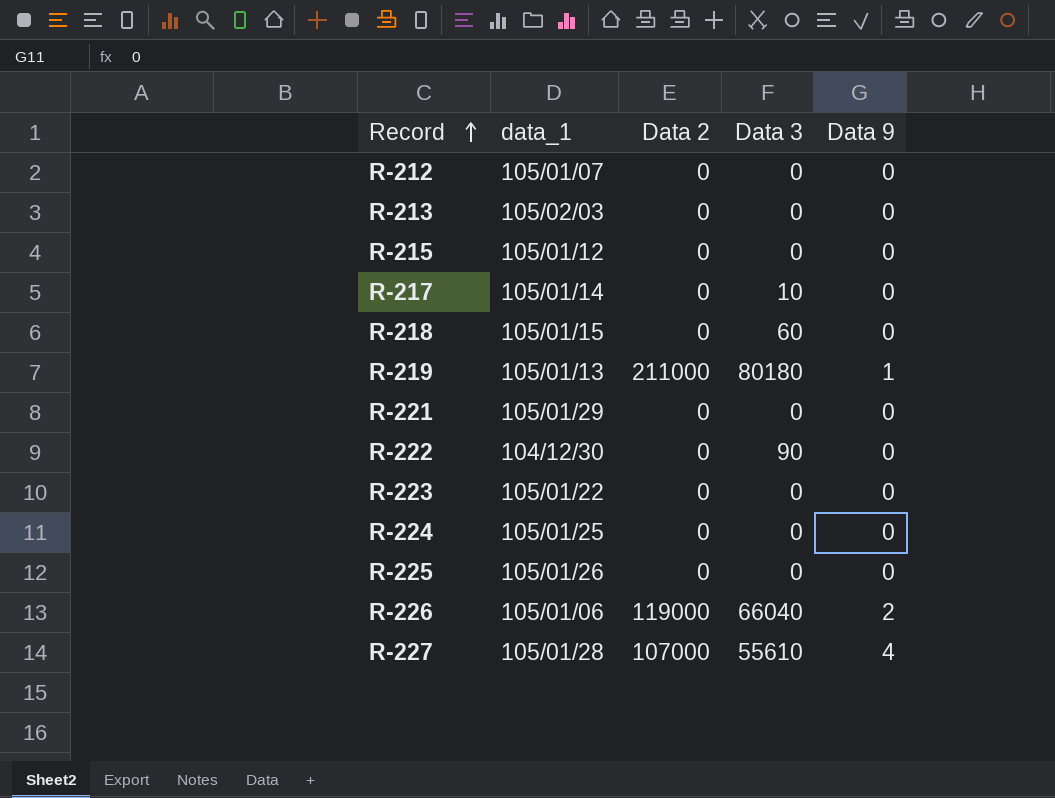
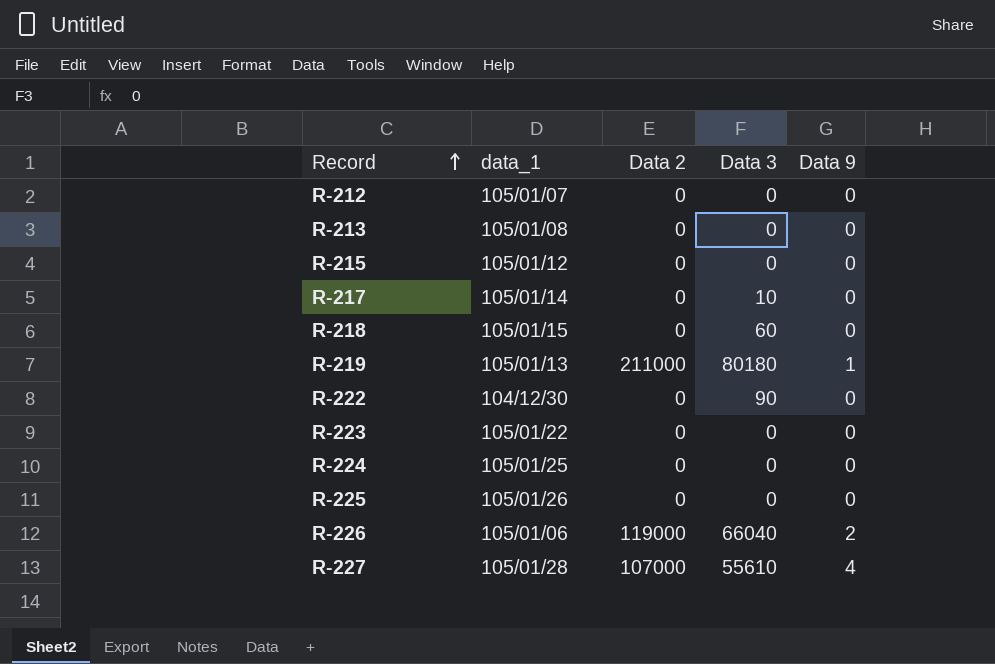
row R-221: 105/01/29 | 0 | 0 | 0 -> none
R-213 | data_1: 105/02/03 -> 105/01/08

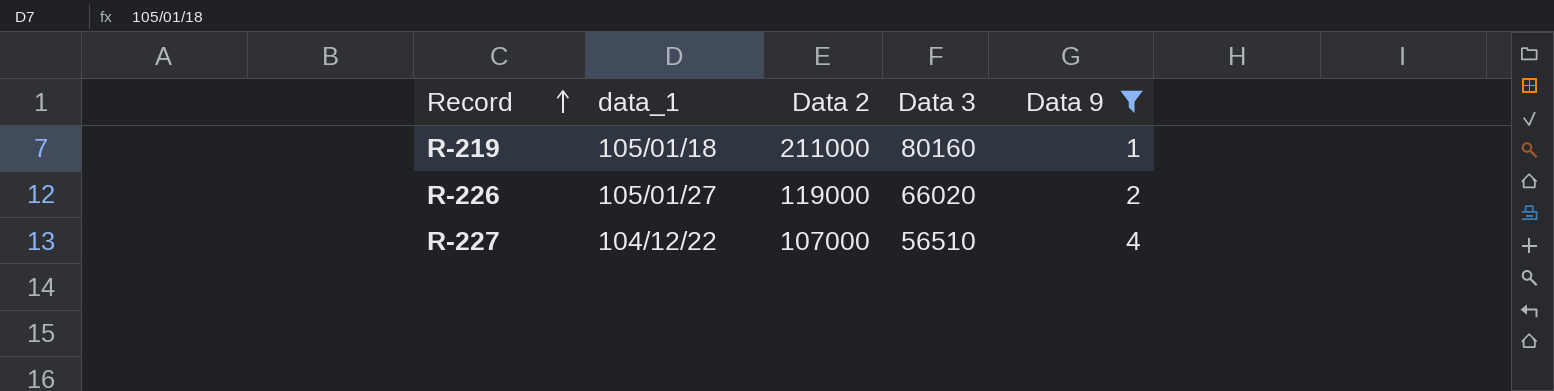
filter: none -> Data 9 != 0
R-219 | data_1: 105/01/13 -> 105/01/18
R-219 | Data 3: 80180 -> 80160
R-226 | data_1: 105/01/06 -> 105/01/27
R-226 | Data 3: 66040 -> 66020
R-227 | data_1: 105/01/28 -> 104/12/22
R-227 | Data 3: 55610 -> 56510

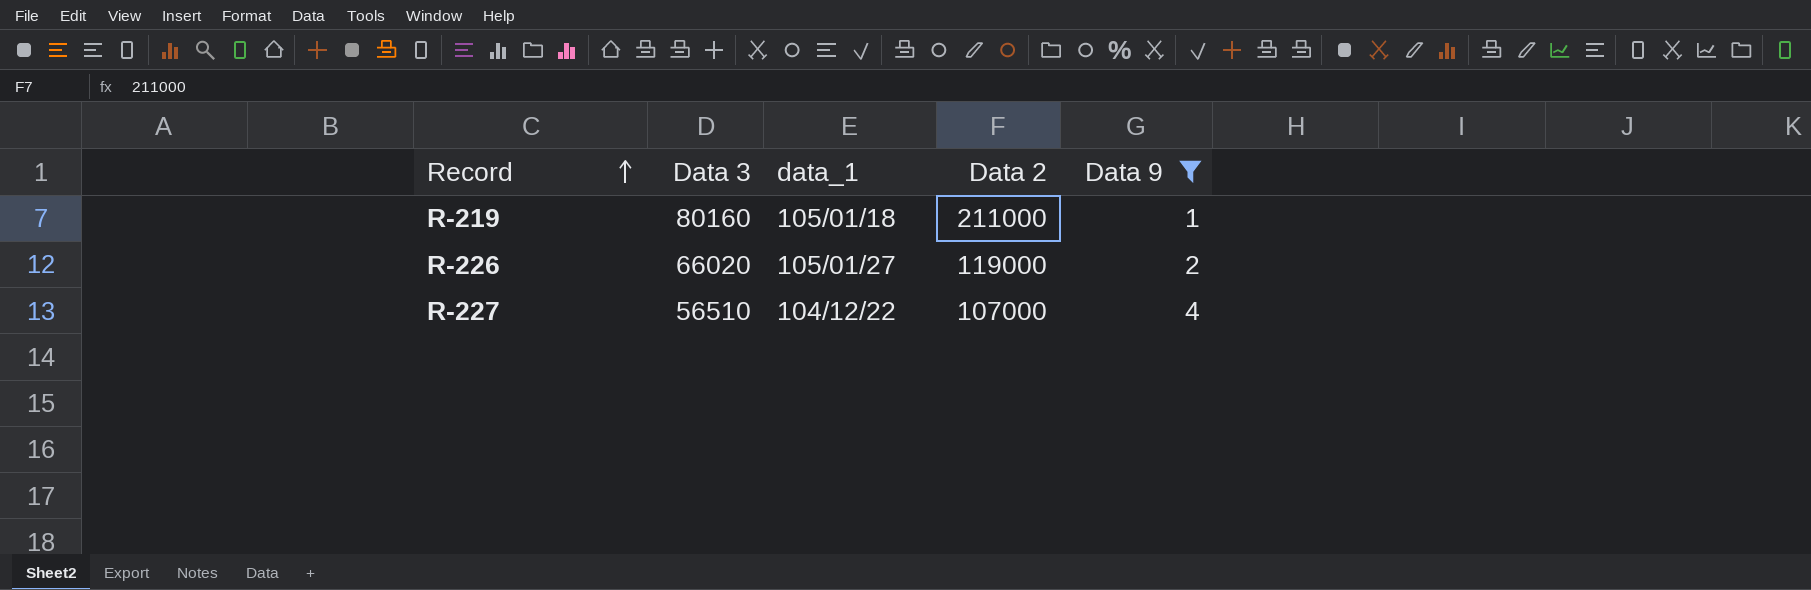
column Data 3 | position: 4 -> 2

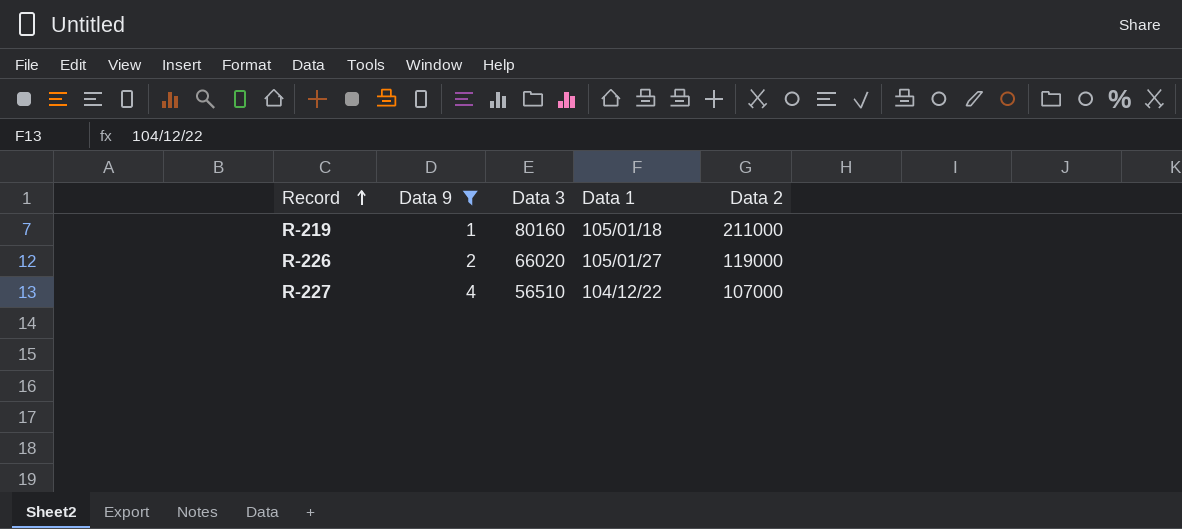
column Data 9 | position: 5 -> 2
column name: data_1 -> Data 1

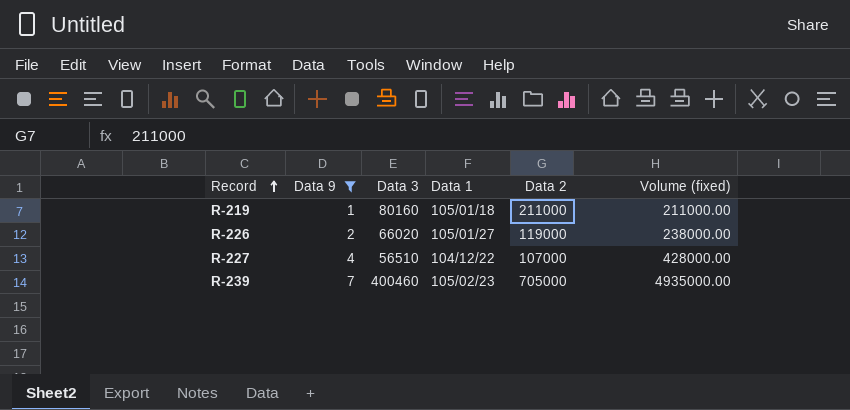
column Volume (fixed) | formula: none -> [Data 9] * [Data 2]
row R-239: none -> 7 | 400460 | 105/02/23 | 705000 | 4935000.00

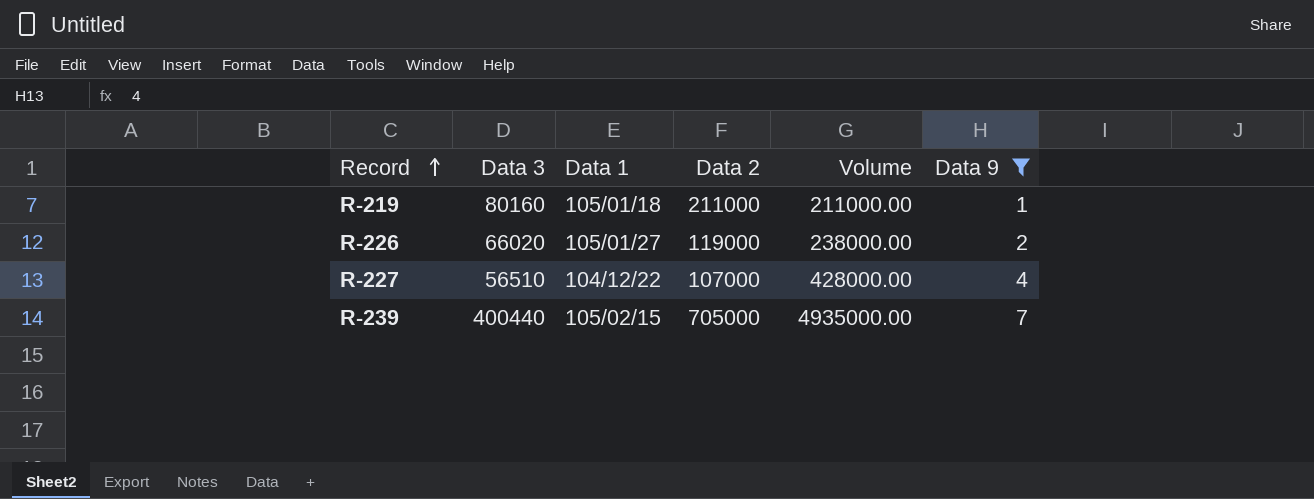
column name: Volume (fixed) -> Volume
column Data 9 | position: 2 -> 6
R-239 | Data 3: 400460 -> 400440
R-239 | Data 1: 105/02/23 -> 105/02/15

